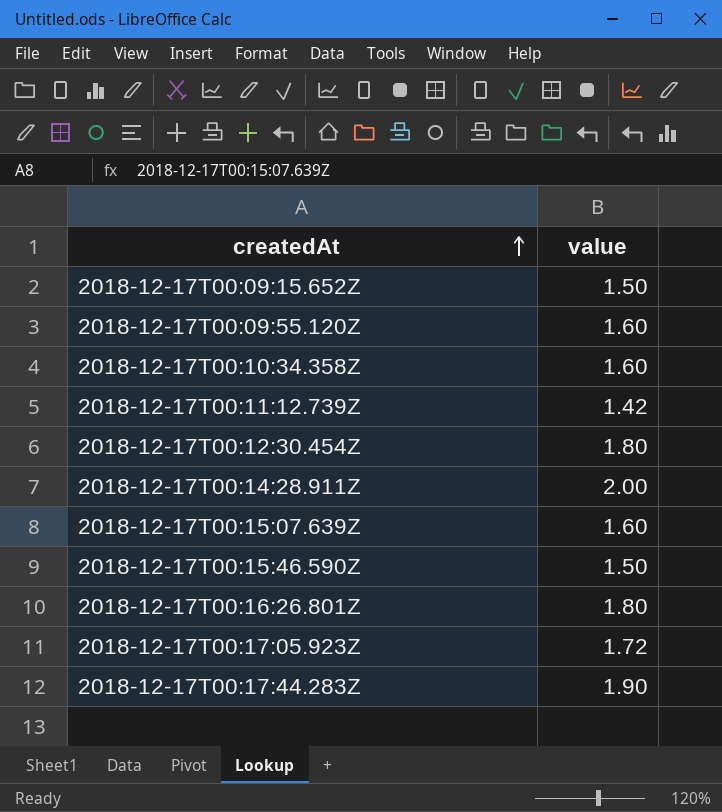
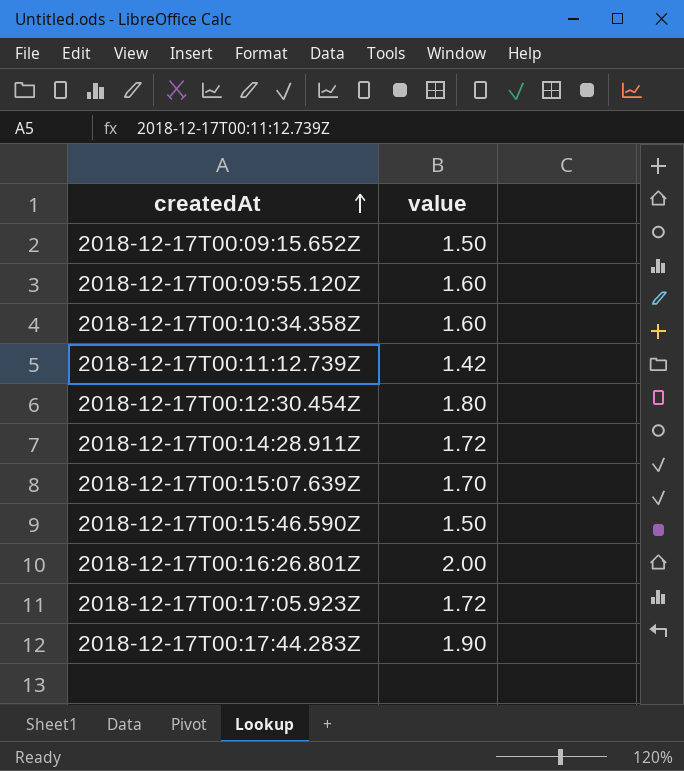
2018-12-17T00:14:28.911Z | value: 2.00 -> 1.72
2018-12-17T00:15:07.639Z | value: 1.60 -> 1.70
2018-12-17T00:16:26.801Z | value: 1.80 -> 2.00

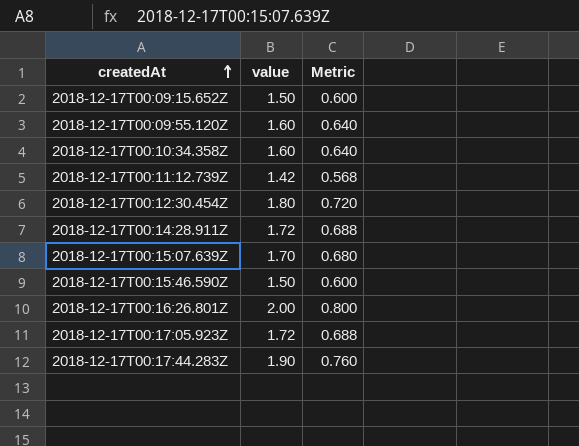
column Metric | formula: none -> [value] * 0.4

